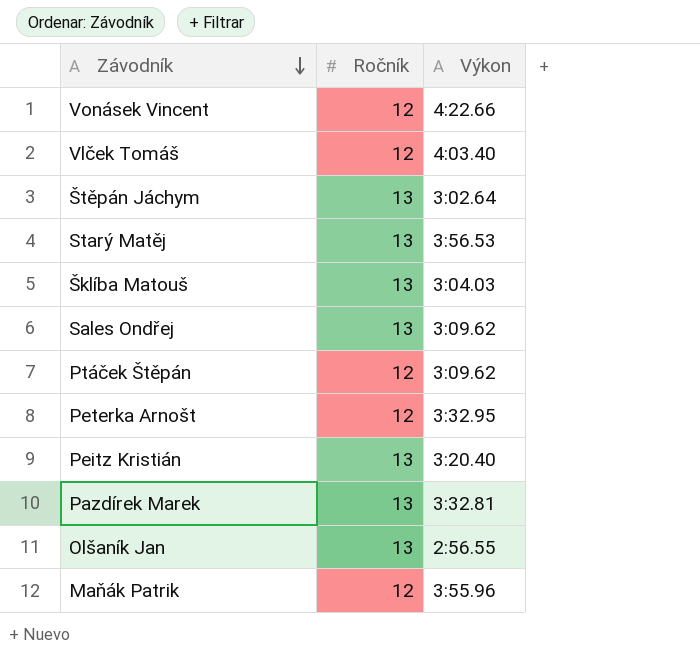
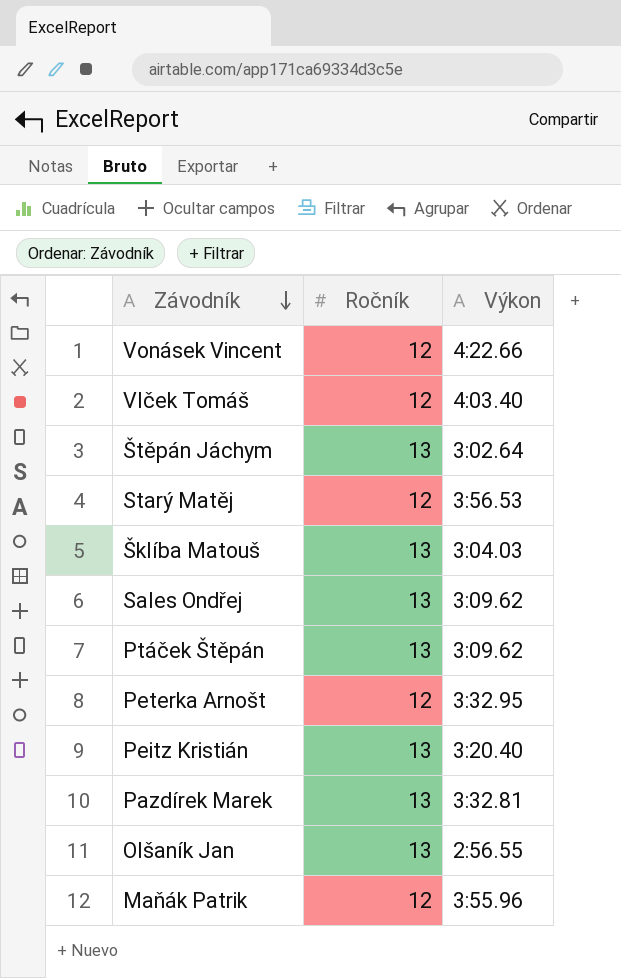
Starý Matěj | Ročník: 13 -> 12
Ptáček Štěpán | Ročník: 12 -> 13

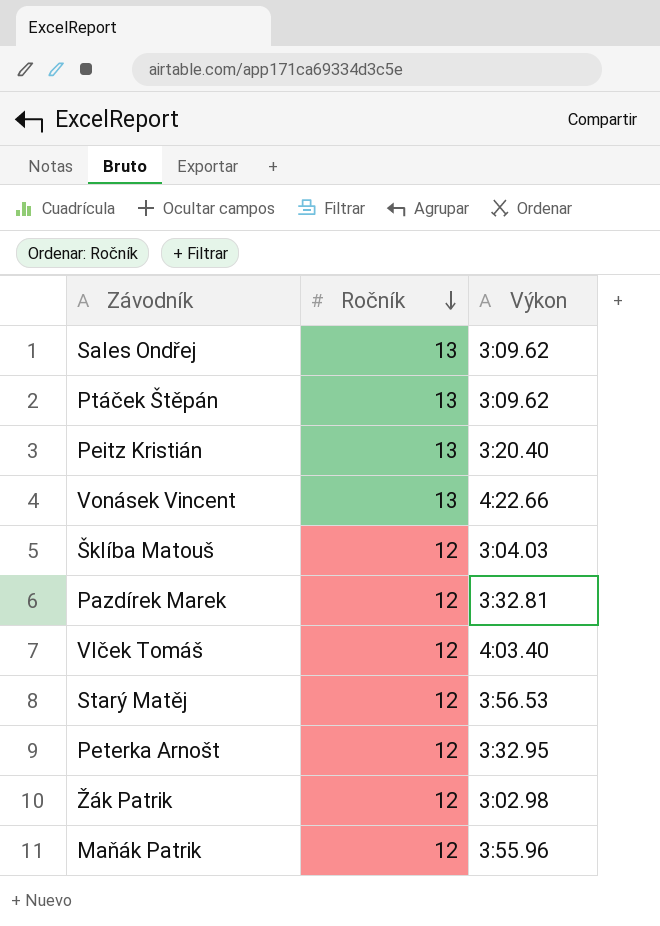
row order: Závodník descending -> Ročník descending
row Štěpán Jáchym: 13 | 3:02.64 -> none
row Olšaník Jan: 13 | 2:56.55 -> none
Vonásek Vincent | Ročník: 12 -> 13
Šklíba Matouš | Ročník: 13 -> 12
Pazdírek Marek | Ročník: 13 -> 12
row Žák Patrik: none -> 12 | 3:02.98

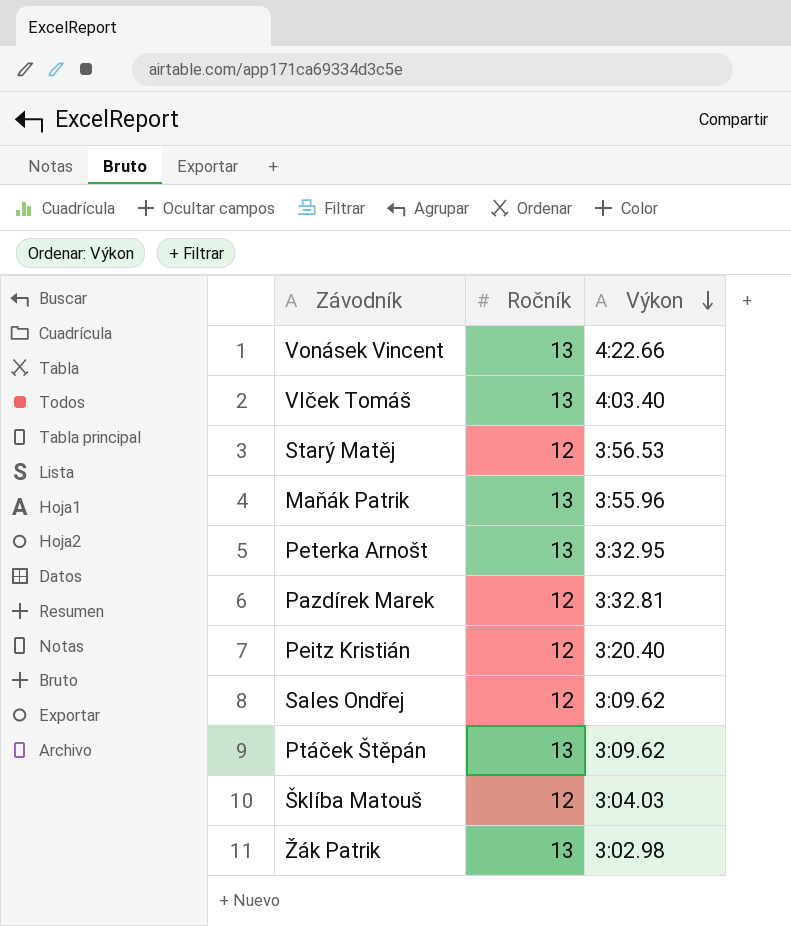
row order: Ročník descending -> Výkon descending
Vlček Tomáš | Ročník: 12 -> 13
Maňák Patrik | Ročník: 12 -> 13
Peterka Arnošt | Ročník: 12 -> 13
Peitz Kristián | Ročník: 13 -> 12
Sales Ondřej | Ročník: 13 -> 12
Žák Patrik | Ročník: 12 -> 13

